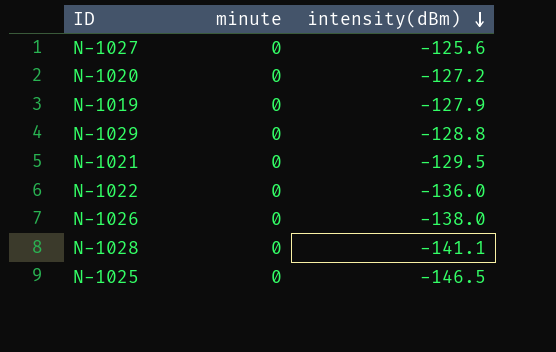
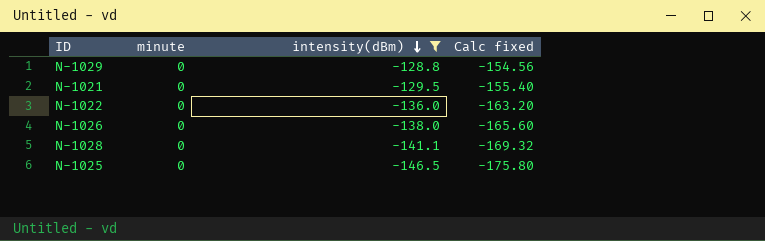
filter: none -> intensity(dBm) <= -128.8
column Calc fixed | formula: none -> [intensity(dBm)] * 1.2

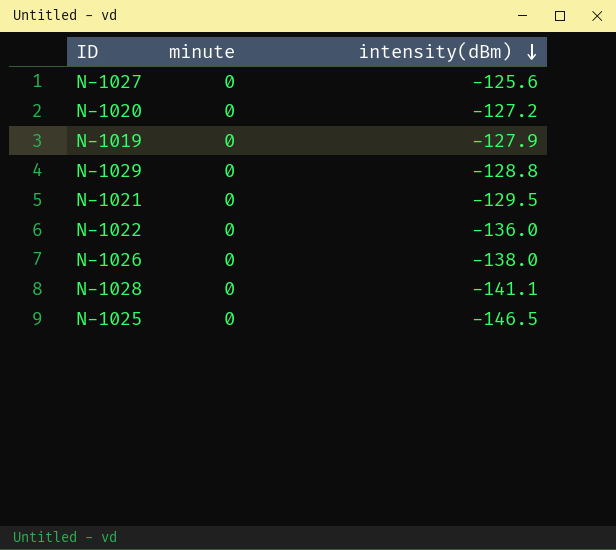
filter: intensity(dBm) <= -128.8 -> none
column Calc fixed | formula: [intensity(dBm)] * 1.2 -> none

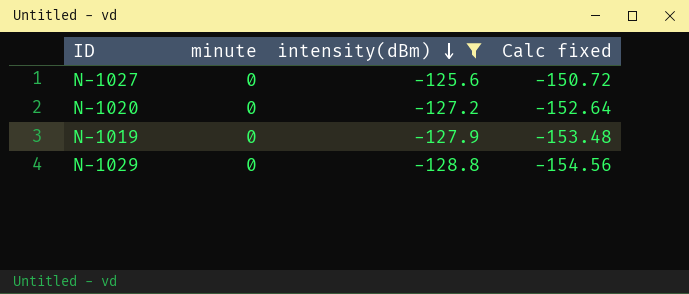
filter: none -> intensity(dBm) >= -128.8
column Calc fixed | formula: none -> [intensity(dBm)] * 1.2

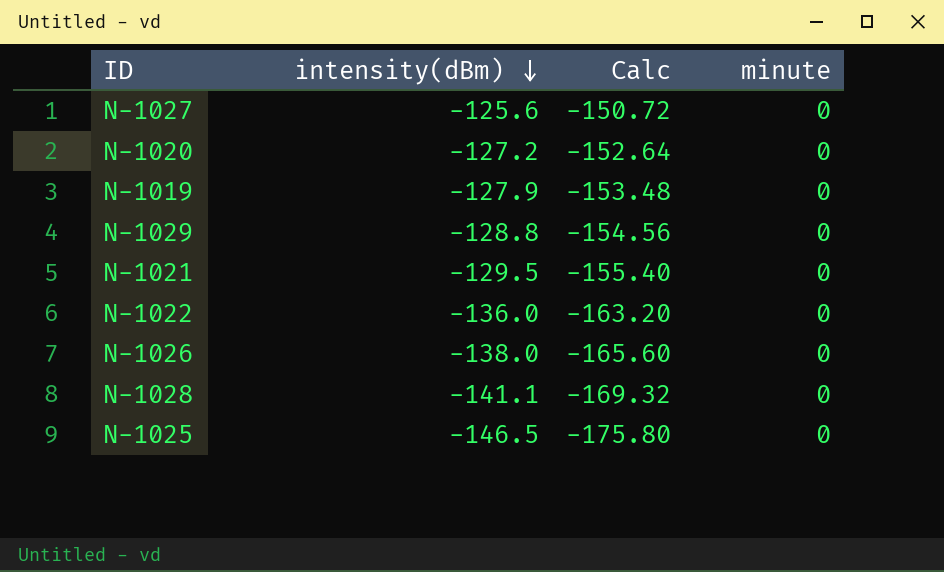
filter: intensity(dBm) >= -128.8 -> none
column name: Calc fixed -> Calc
column minute | position: 2 -> 4

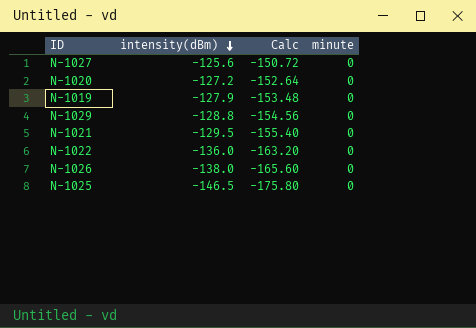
row N-1028: -141.1 | -169.32 | 0 -> none

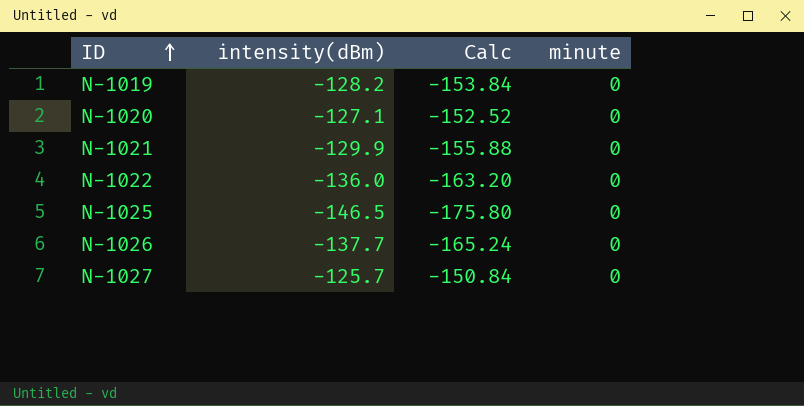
row order: intensity(dBm) descending -> ID ascending
row N-1029: -128.8 | -154.56 | 0 -> none
N-1019 | intensity(dBm): -127.9 -> -128.2
N-1019 | Calc: -153.48 -> -153.84
N-1020 | intensity(dBm): -127.2 -> -127.1
N-1020 | Calc: -152.64 -> -152.52
N-1021 | intensity(dBm): -129.5 -> -129.9
N-1021 | Calc: -155.40 -> -155.88
N-1026 | intensity(dBm): -138.0 -> -137.7
N-1026 | Calc: -165.60 -> -165.24
N-1027 | intensity(dBm): -125.6 -> -125.7
N-1027 | Calc: -150.72 -> -150.84

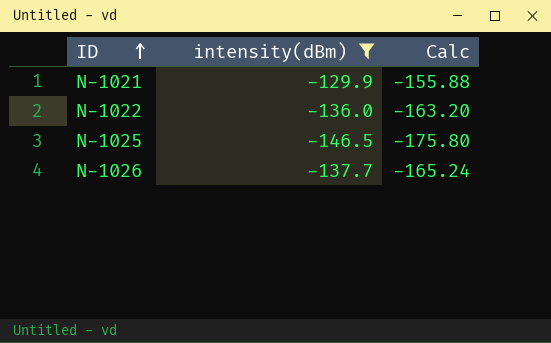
filter: none -> intensity(dBm) <= -129.9
column minute | position: 4 -> none

